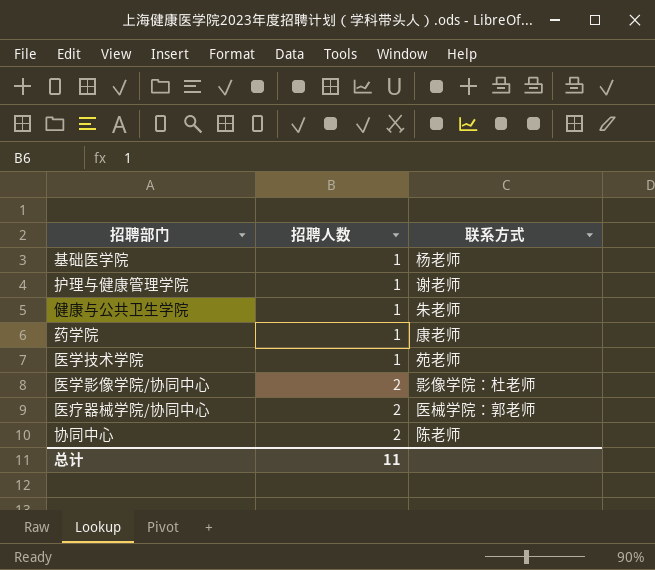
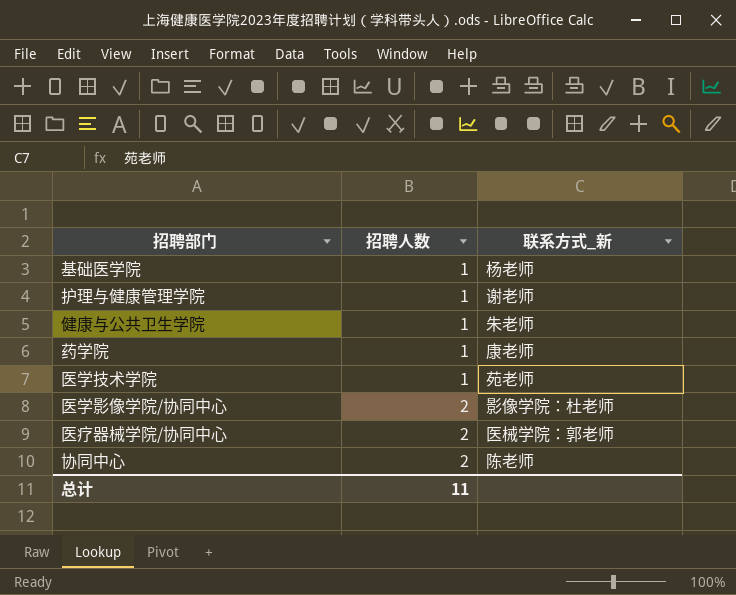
column name: 联系方式 -> 联系方式_新

